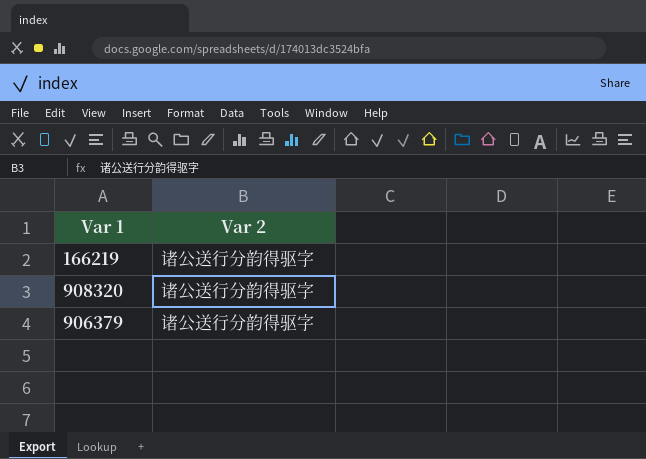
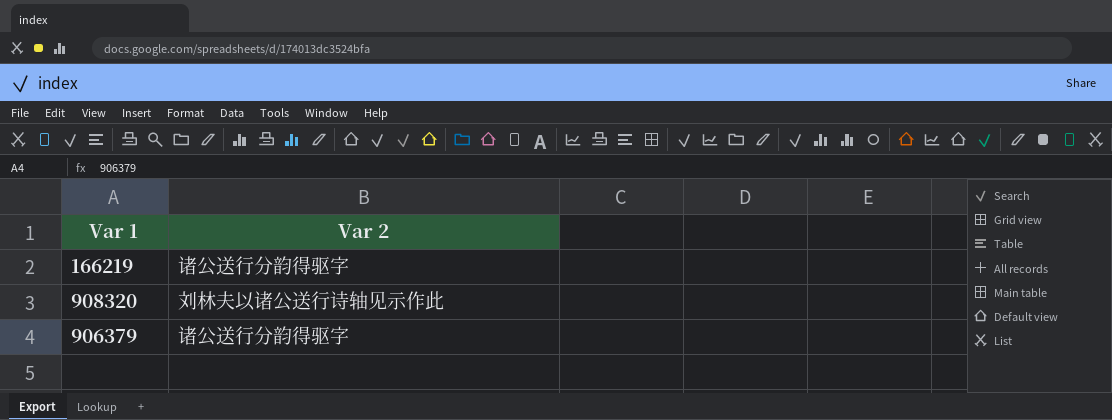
908320 | Var 2: 诸公送行分韵得驱字 -> 刘林夫以诸公送行诗轴见示作此

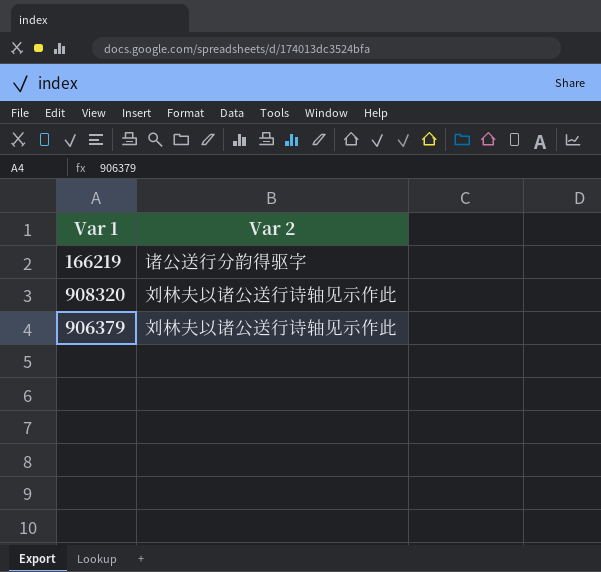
906379 | Var 2: 诸公送行分韵得驱字 -> 刘林夫以诸公送行诗轴见示作此

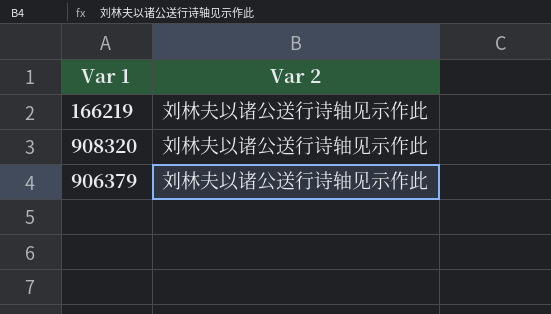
166219 | Var 2: 诸公送行分韵得驱字 -> 刘林夫以诸公送行诗轴见示作此

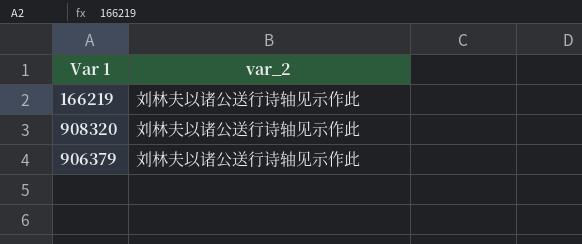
column name: Var 2 -> var_2

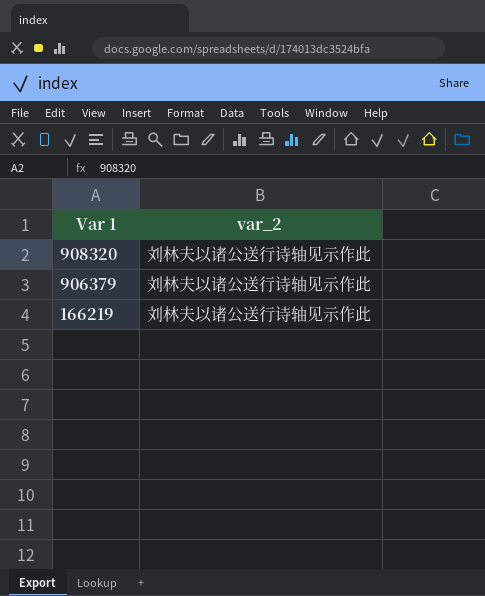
row order: none -> Var 1 descending

